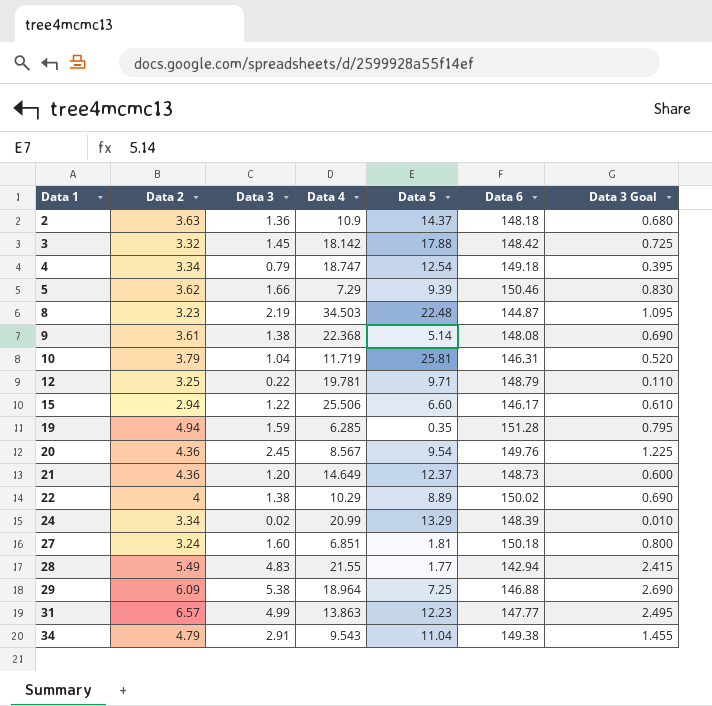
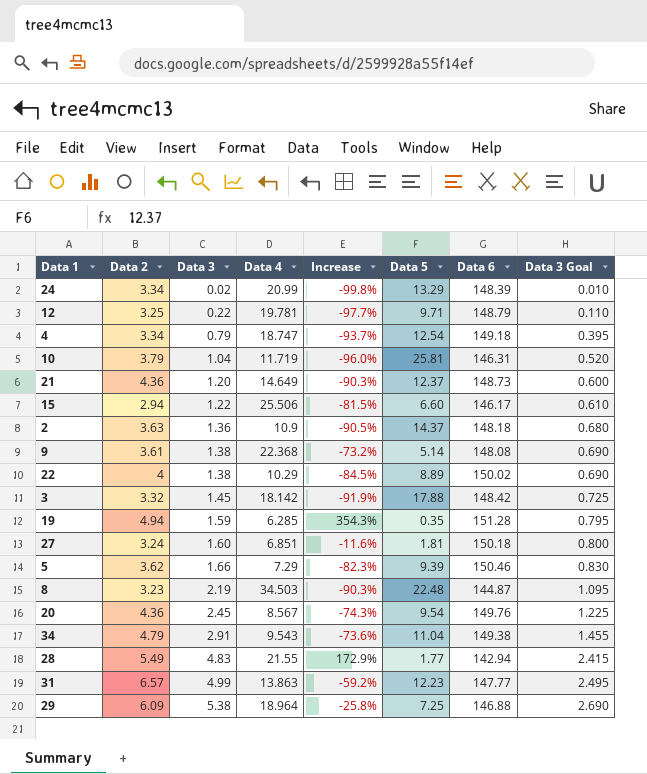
row order: Data 1 ascending -> Data 3 ascending
column Increase | formula: none -> ([Data 3] - [Data 5]) / [Data 5]

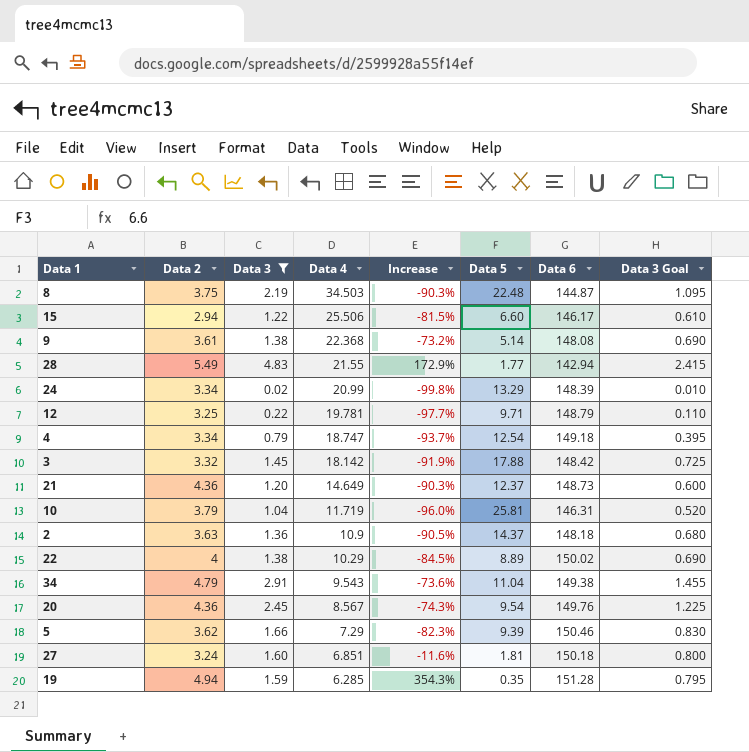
filter: none -> Data 3 <= 4.83
row order: Data 3 ascending -> Data 4 descending
8 | Data 2: 3.23 -> 3.75

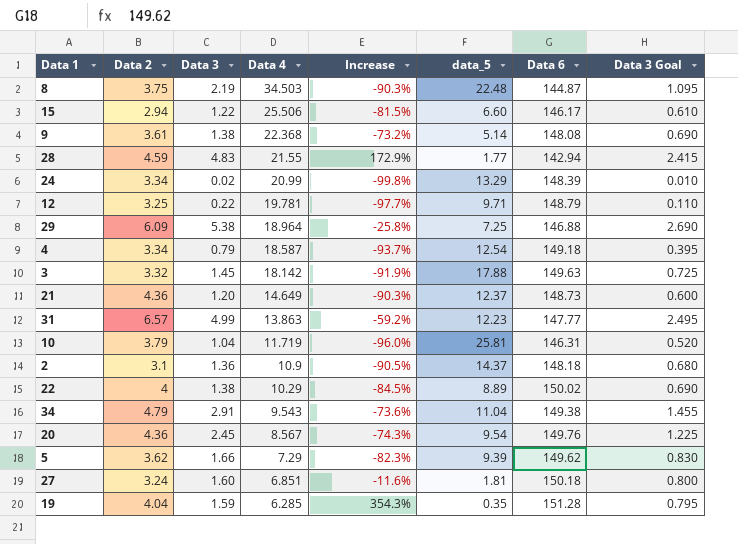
filter: Data 3 <= 4.83 -> none
column name: Data 5 -> data_5
28 | Data 2: 5.49 -> 4.59
4 | Data 4: 18.747 -> 18.587
3 | Data 6: 148.42 -> 149.63
2 | Data 2: 3.63 -> 3.1
5 | Data 6: 150.46 -> 149.62
19 | Data 2: 4.94 -> 4.04

